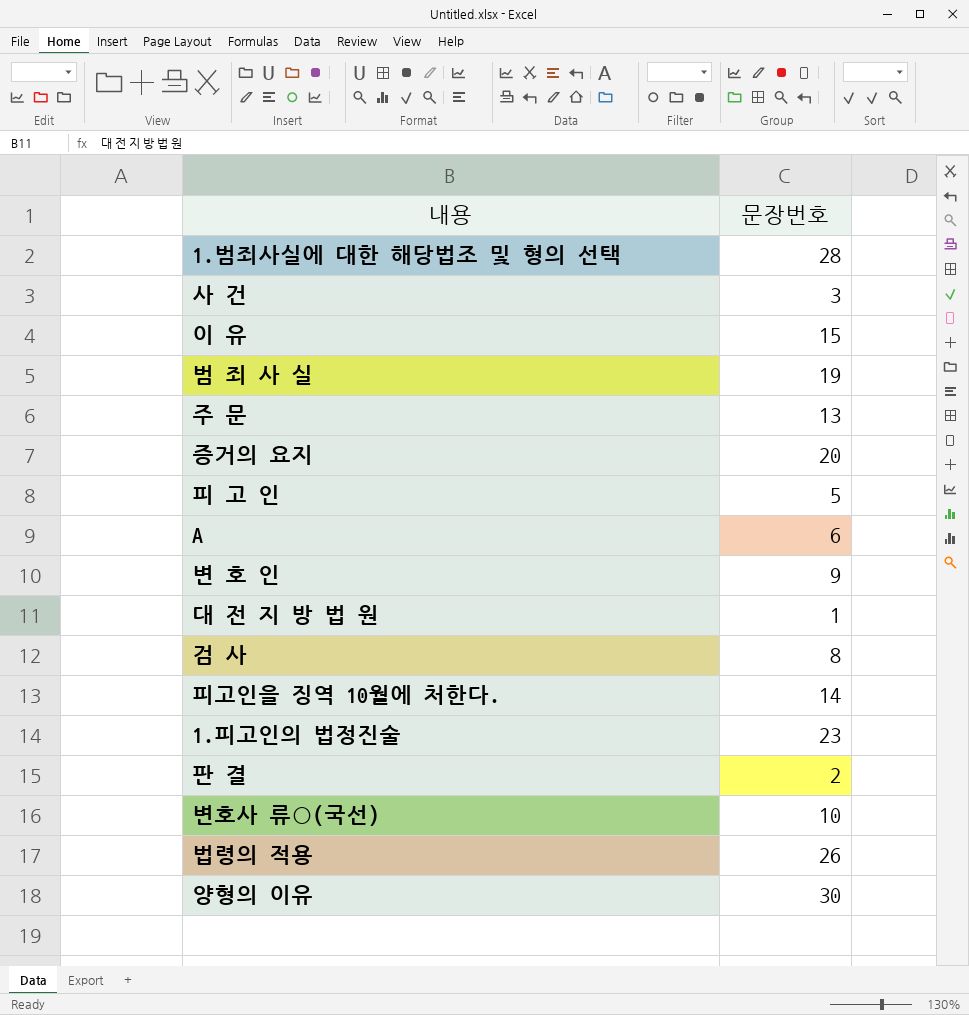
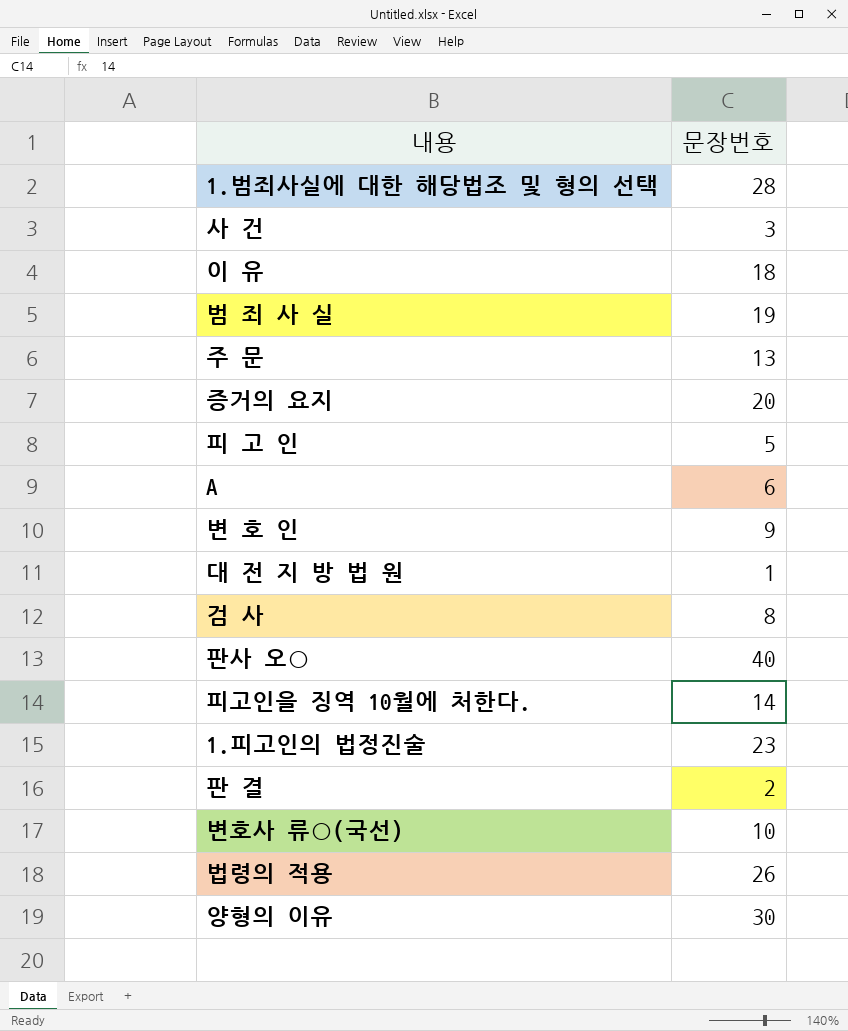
이 유 | 문장번호: 15 -> 18
row 판사 오○: none -> 40

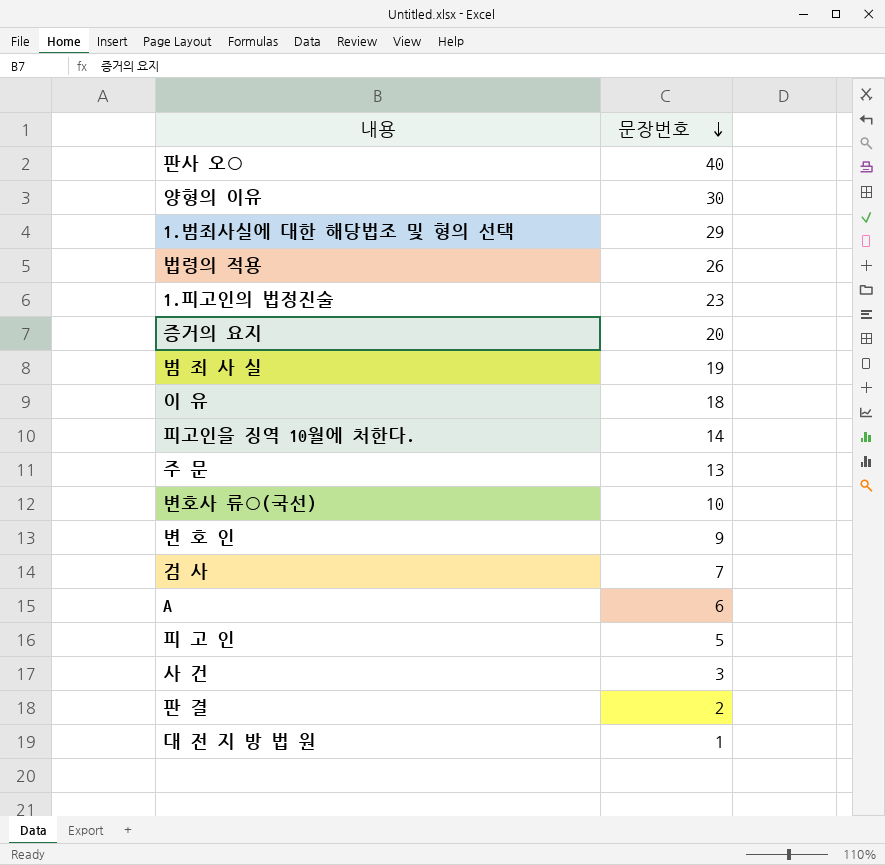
row order: none -> 문장번호 descending
1.범죄사실에 대한 해당법조 및 형의 선택 | 문장번호: 28 -> 29
검 사 | 문장번호: 8 -> 7

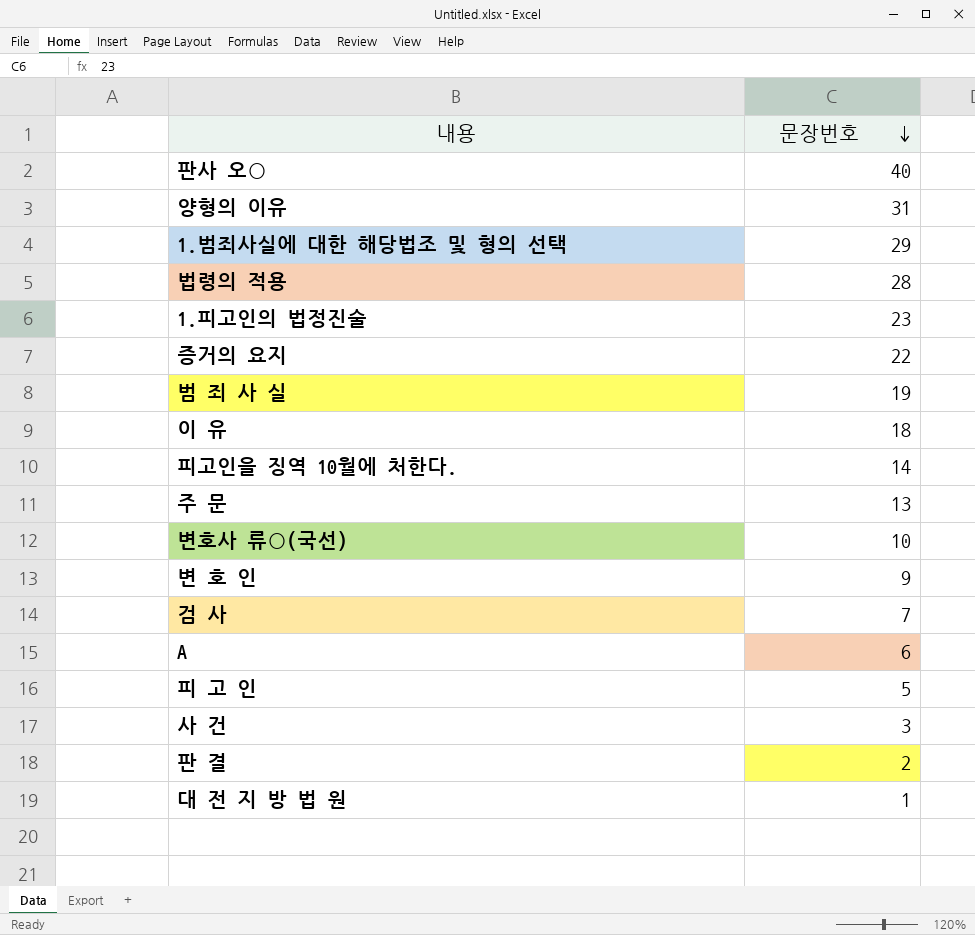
양형의 이유 | 문장번호: 30 -> 31
법령의 적용 | 문장번호: 26 -> 28
증거의 요지 | 문장번호: 20 -> 22

